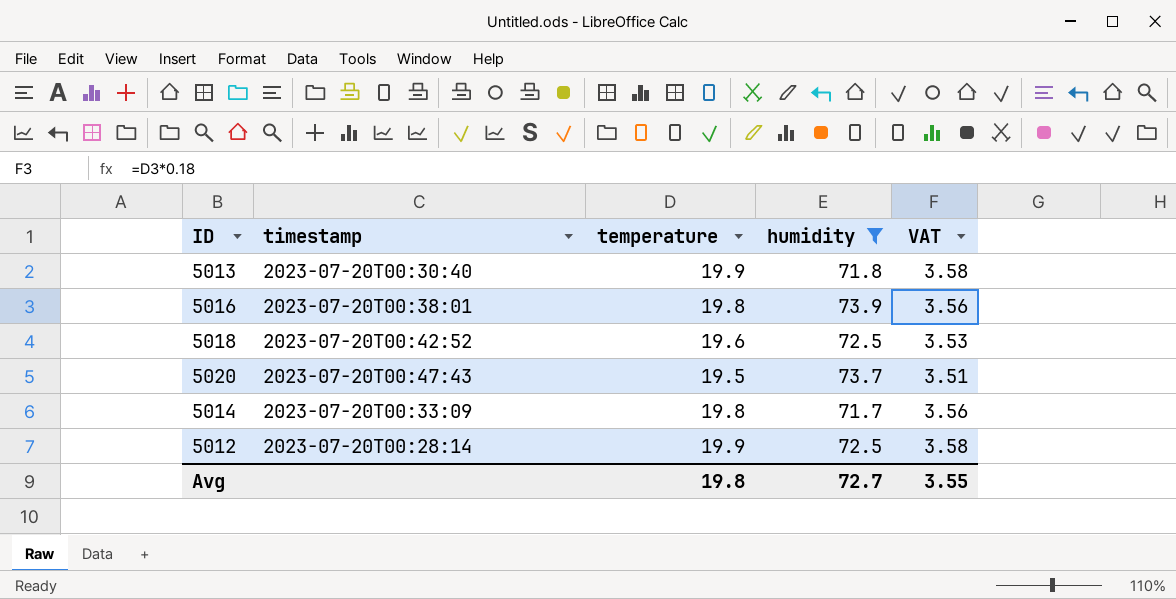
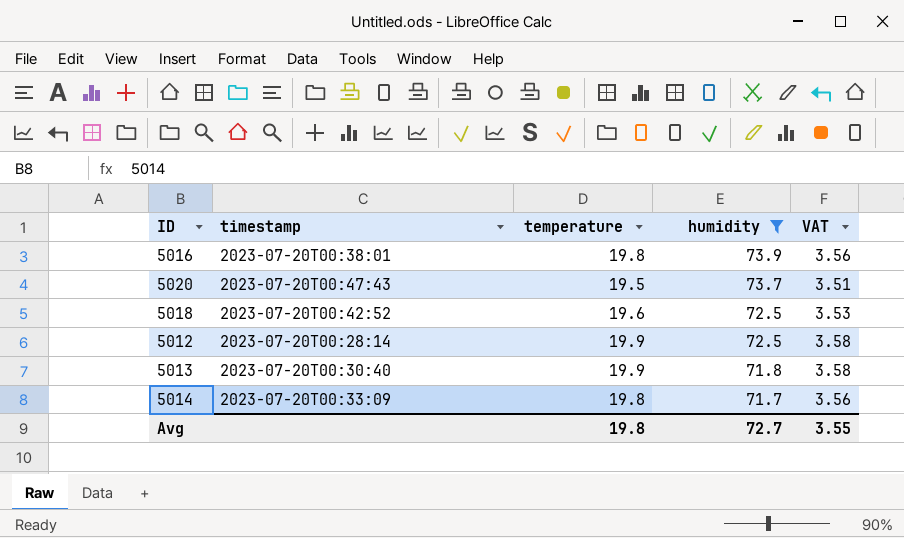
row order: none -> humidity descending

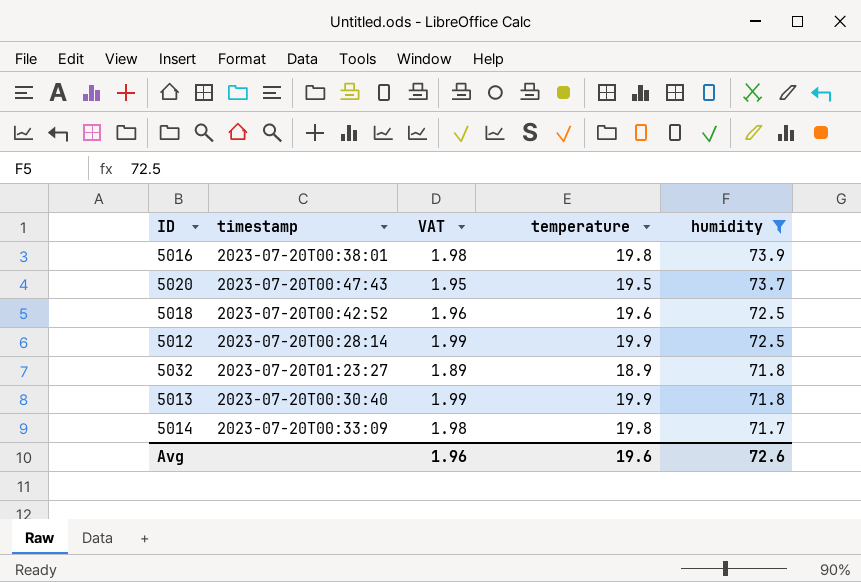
column VAT | formula: [temperature] * 0.18 -> [temperature] * 0.1
column VAT | position: 5 -> 3
row 5032: none -> 2023-07-20T01:23:27 | 1.89 | 18.9 | 71.8
Avg | VAT: 3.55 -> 1.96
Avg | temperature: 19.8 -> 19.6
Avg | humidity: 72.7 -> 72.6

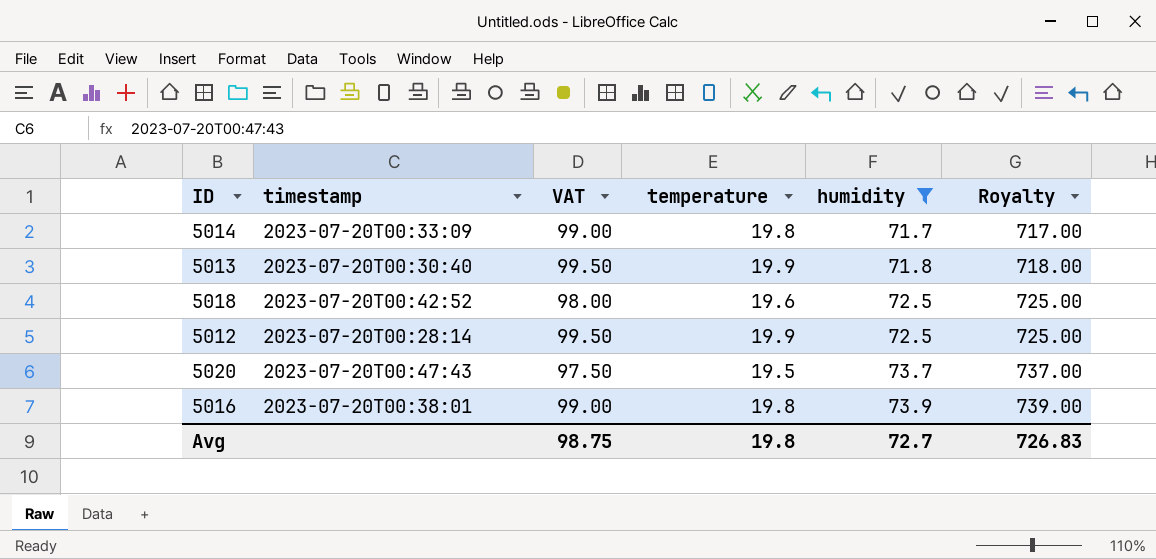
row order: humidity descending -> humidity ascending
column VAT | formula: [temperature] * 0.1 -> [temperature] * 5
column Royalty | formula: none -> [humidity] * 10
row 5032: 2023-07-20T01:23:27 | 1.89 | 18.9 | 71.8 -> none
Avg | VAT: 1.96 -> 98.75
Avg | temperature: 19.6 -> 19.8
Avg | humidity: 72.6 -> 72.7

